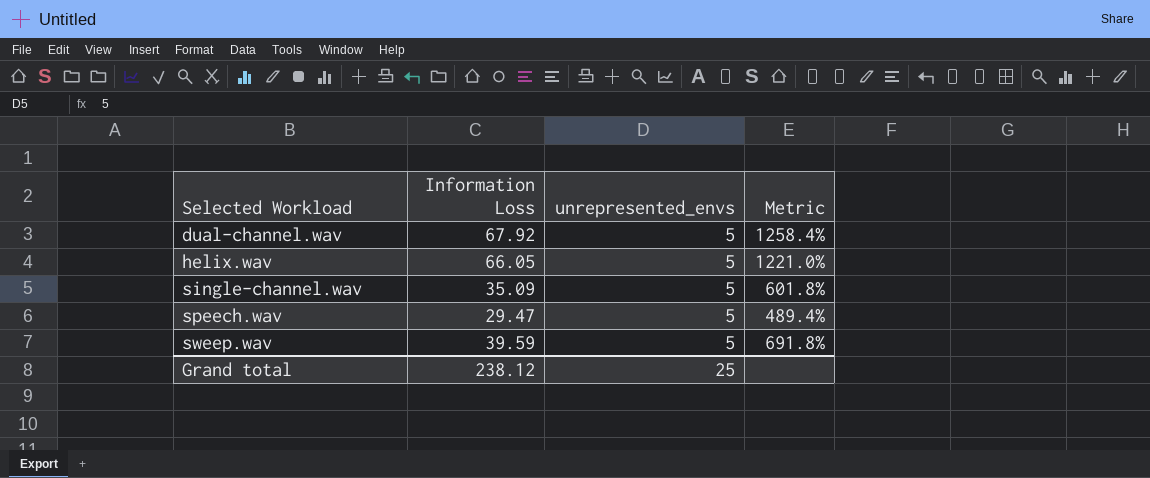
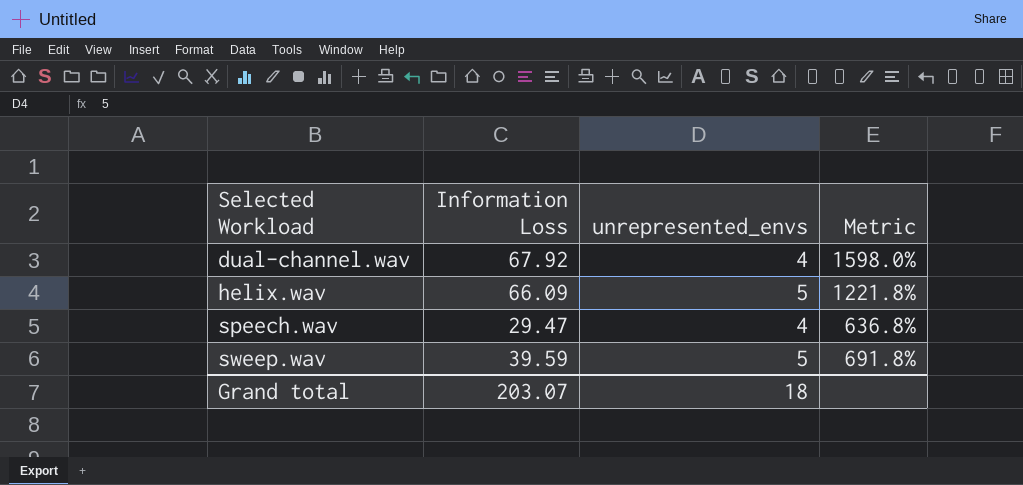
row single-channel.wav: 35.09 | 5 | 601.8% -> none
dual-channel.wav | unrepresented_envs: 5 -> 4
dual-channel.wav | Metric: 1258.4% -> 1598.0%
helix.wav | Information Loss: 66.05 -> 66.09
helix.wav | Metric: 1221.0% -> 1221.8%
speech.wav | unrepresented_envs: 5 -> 4
speech.wav | Metric: 489.4% -> 636.8%
Grand total | Information Loss: 238.12 -> 203.07
Grand total | unrepresented_envs: 25 -> 18

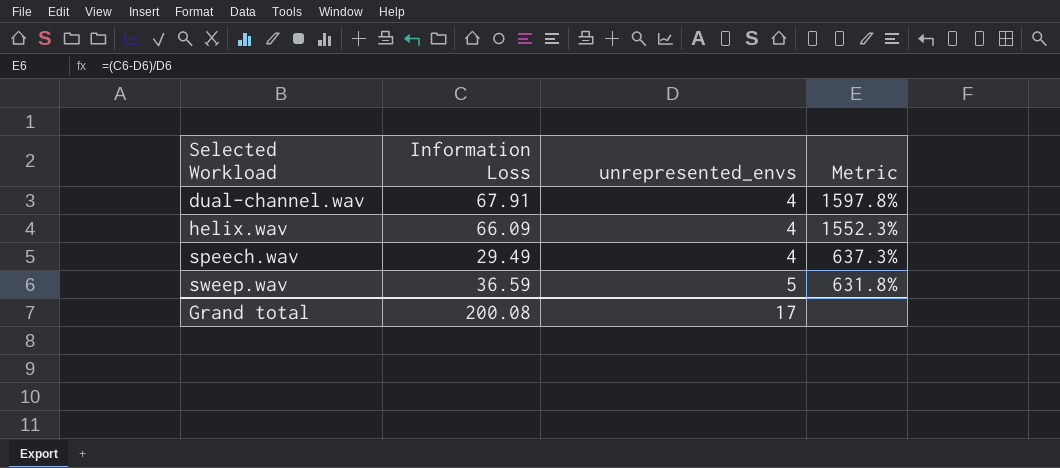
dual-channel.wav | Information Loss: 67.92 -> 67.91
dual-channel.wav | Metric: 1598.0% -> 1597.8%
helix.wav | unrepresented_envs: 5 -> 4
helix.wav | Metric: 1221.8% -> 1552.3%
speech.wav | Information Loss: 29.47 -> 29.49
speech.wav | Metric: 636.8% -> 637.3%
sweep.wav | Information Loss: 39.59 -> 36.59
sweep.wav | Metric: 691.8% -> 631.8%
Grand total | Information Loss: 203.07 -> 200.08
Grand total | unrepresented_envs: 18 -> 17

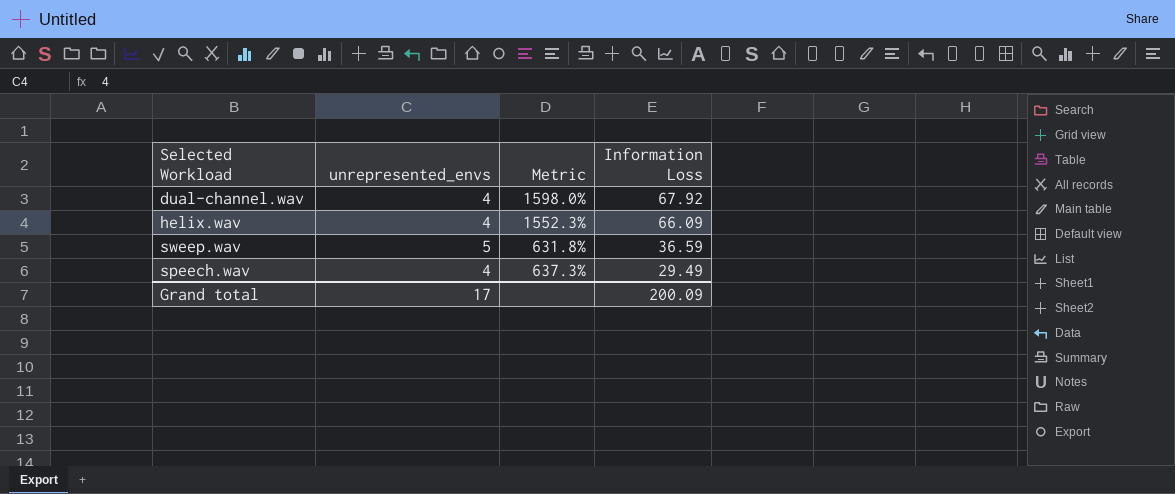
row order: Selected Workload ascending -> Information Loss descending
column Information Loss | position: 2 -> 4
dual-channel.wav | Metric: 1597.8% -> 1598.0%
dual-channel.wav | Information Loss: 67.91 -> 67.92
Grand total | Information Loss: 200.08 -> 200.09

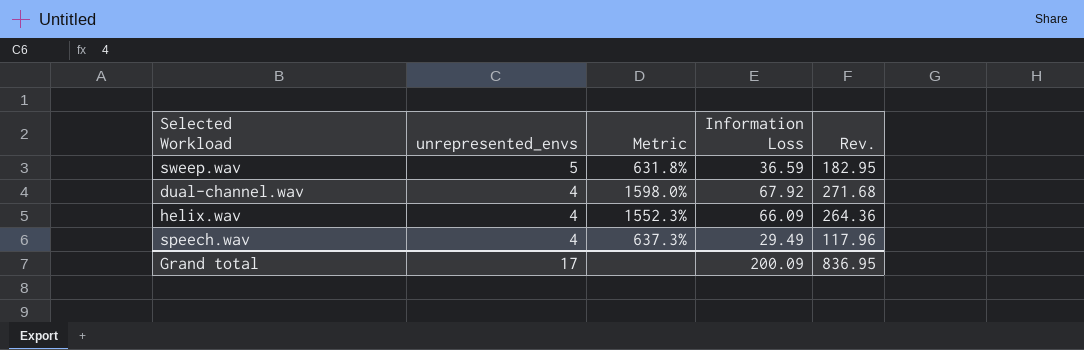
row order: Information Loss descending -> unrepresented_envs descending
column Rev. | formula: none -> [unrepresented_envs] * [Information Loss]

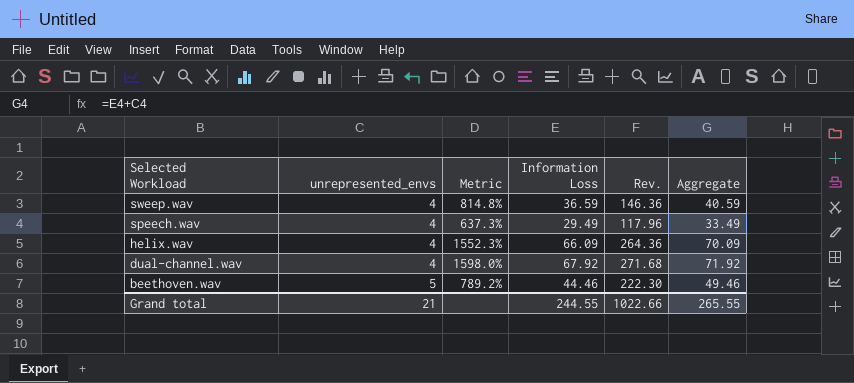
row order: unrepresented_envs descending -> Selected Workload descending
column Aggregate | formula: none -> [unrepresented_envs] + [Information Loss]
sweep.wav | unrepresented_envs: 5 -> 4
sweep.wav | Metric: 631.8% -> 814.8%
sweep.wav | Rev.: 182.95 -> 146.36
row beethoven.wav: none -> 5 | 789.2% | 44.46 | 222.30 | 49.46
Grand total | unrepresented_envs: 17 -> 21
Grand total | Information Loss: 200.09 -> 244.55
Grand total | Rev.: 836.95 -> 1022.66

